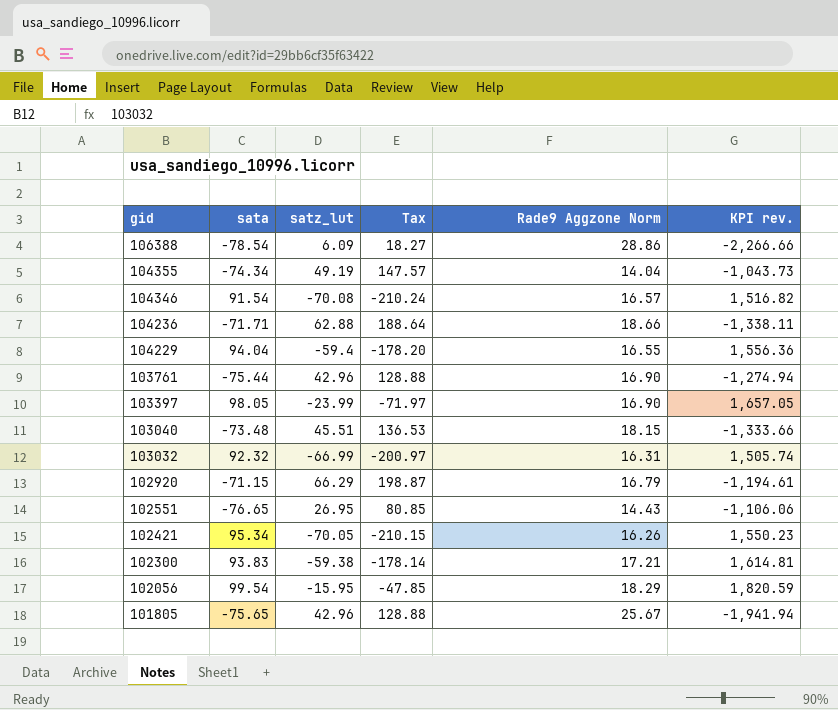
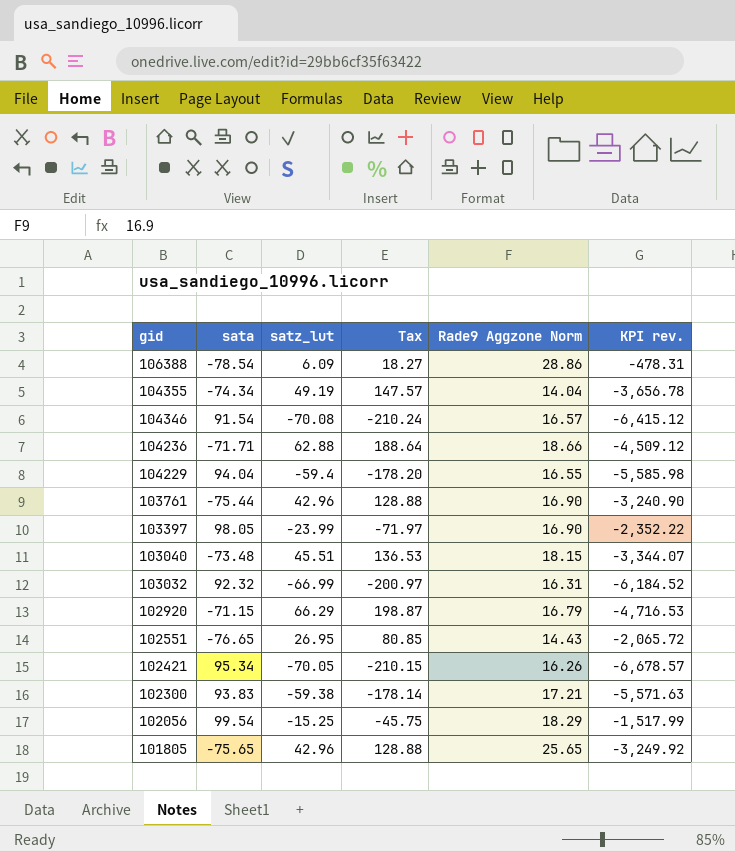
column KPI rev. | formula: [sata] * [Rade9 Aggzone Norm] -> [sata] * [satz_lut]
102056 | satz_lut: -15.95 -> -15.25
102056 | Tax: -47.85 -> -45.75
101805 | Rade9 Aggzone Norm: 25.67 -> 25.65

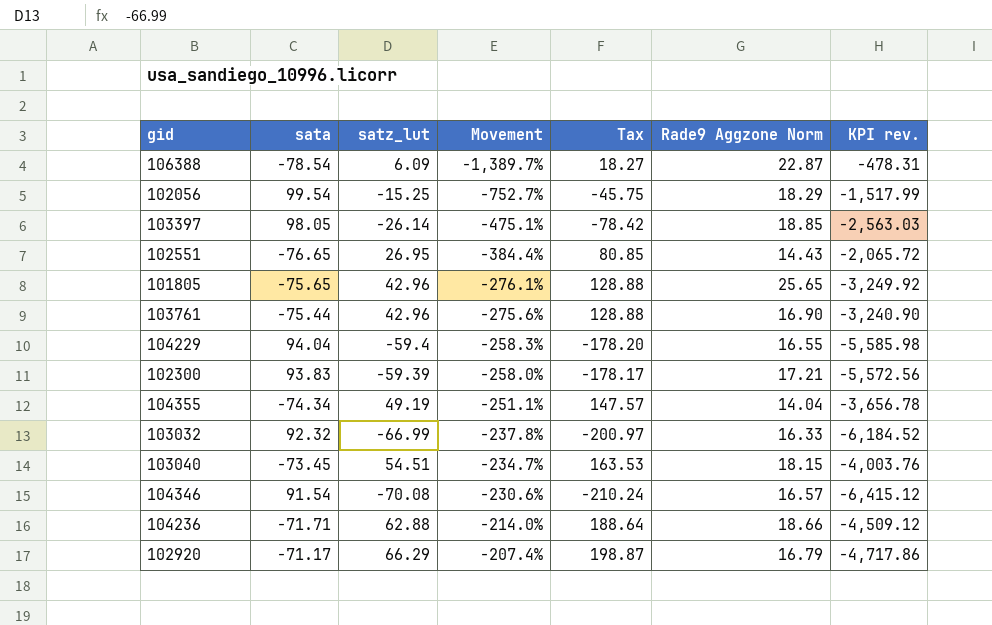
row order: gid descending -> Movement ascending
column Movement | formula: none -> ([sata] - [satz_lut]) / [satz_lut]
row 102421: 95.34 | -70.05 | -210.15 | 16.26 | -6,678.57 -> none
106388 | Rade9 Aggzone Norm: 28.86 -> 22.87
103397 | satz_lut: -23.99 -> -26.14
103397 | Tax: -71.97 -> -78.42
103397 | Rade9 Aggzone Norm: 16.90 -> 18.85
103397 | KPI rev.: -2,352.22 -> -2,563.03
102300 | satz_lut: -59.38 -> -59.39
102300 | Tax: -178.14 -> -178.17
102300 | KPI rev.: -5,571.63 -> -5,572.56
103032 | Rade9 Aggzone Norm: 16.31 -> 16.33
103040 | sata: -73.48 -> -73.45
103040 | satz_lut: 45.51 -> 54.51
103040 | Tax: 136.53 -> 163.53
103040 | KPI rev.: -3,344.07 -> -4,003.76
102920 | sata: -71.15 -> -71.17
102920 | KPI rev.: -4,716.53 -> -4,717.86

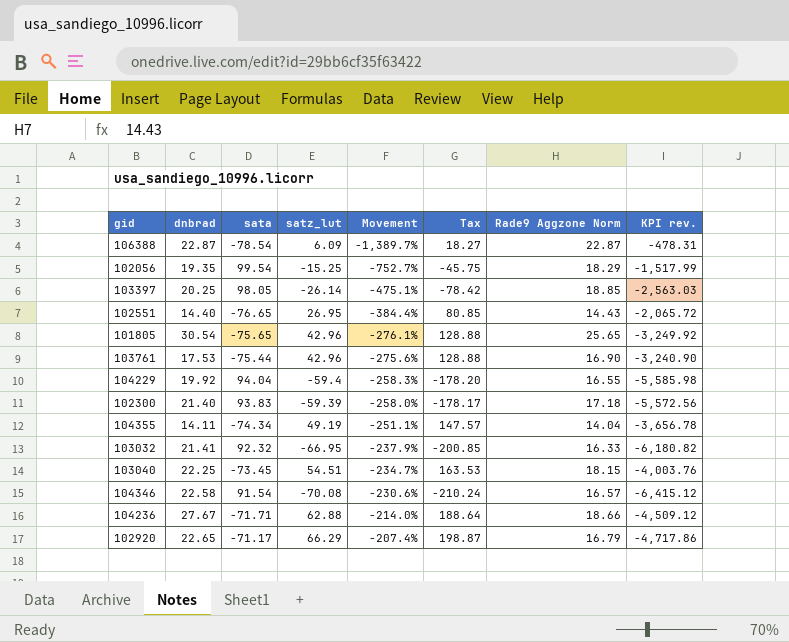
column dnbrad | position: none -> 2
102300 | Rade9 Aggzone Norm: 17.21 -> 17.18
103032 | satz_lut: -66.99 -> -66.95
103032 | Movement: -237.8% -> -237.9%
103032 | Tax: -200.97 -> -200.85
103032 | KPI rev.: -6,184.52 -> -6,180.82

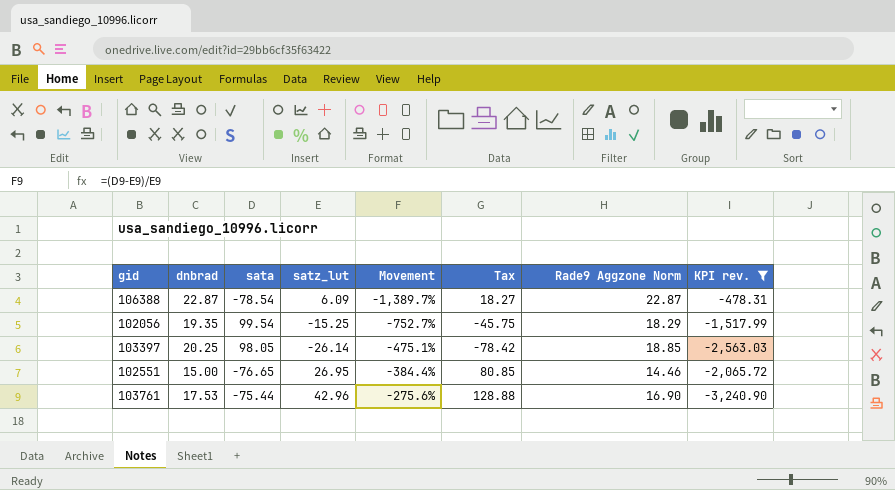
filter: none -> KPI rev. >= -3,240.90
102551 | dnbrad: 14.40 -> 15.00
102551 | Rade9 Aggzone Norm: 14.43 -> 14.46

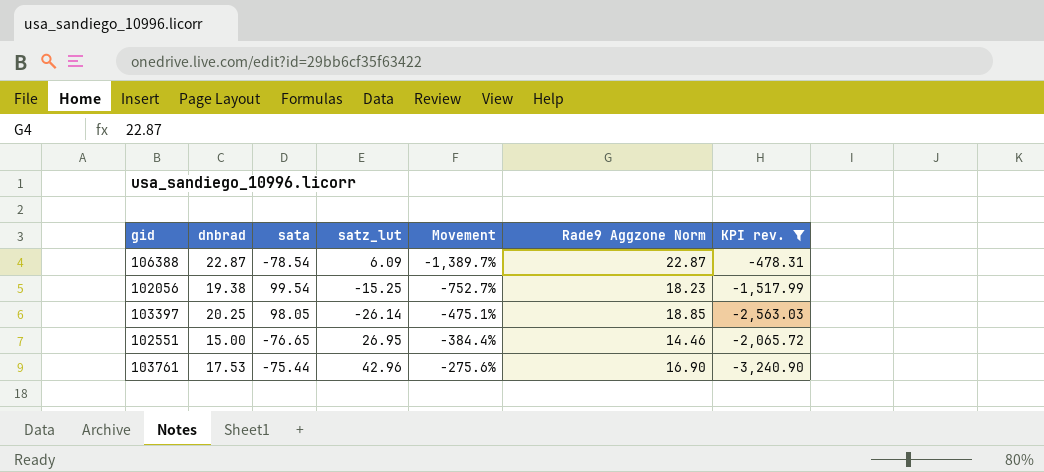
column Tax | formula: [satz_lut] * 3 -> none
102056 | dnbrad: 19.35 -> 19.38
102056 | Rade9 Aggzone Norm: 18.29 -> 18.23

